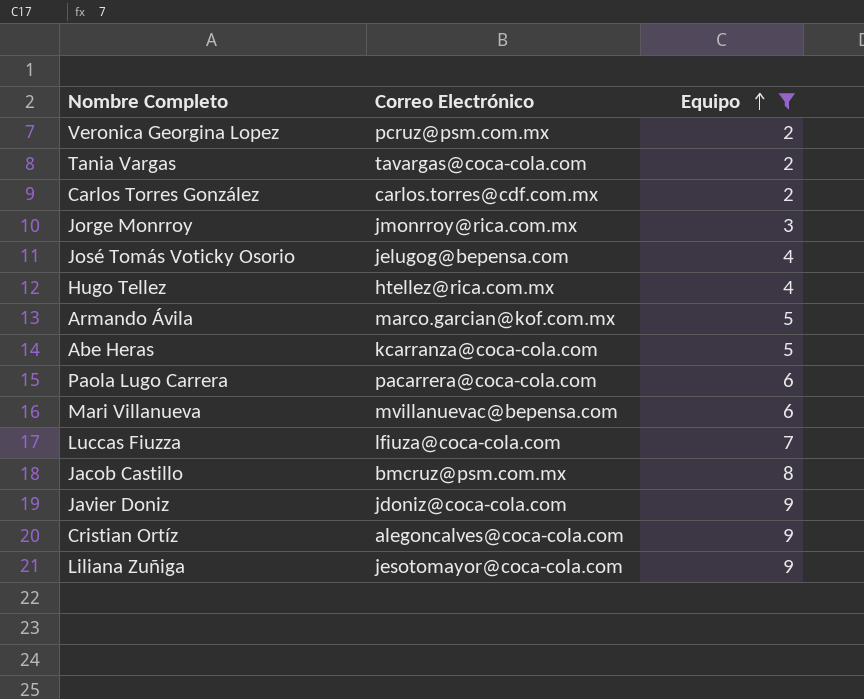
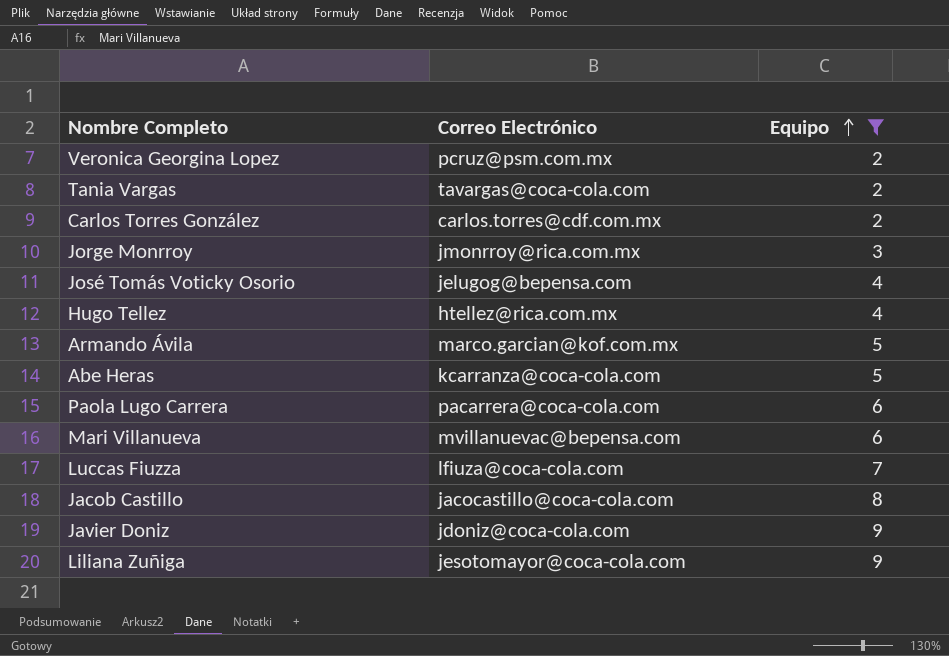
row Cristian Ortíz: alegoncalves@coca-cola.com | 9 -> none
Jacob Castillo | Correo Electrónico: bmcruz@psm.com.mx -> jacocastillo@coca-cola.com

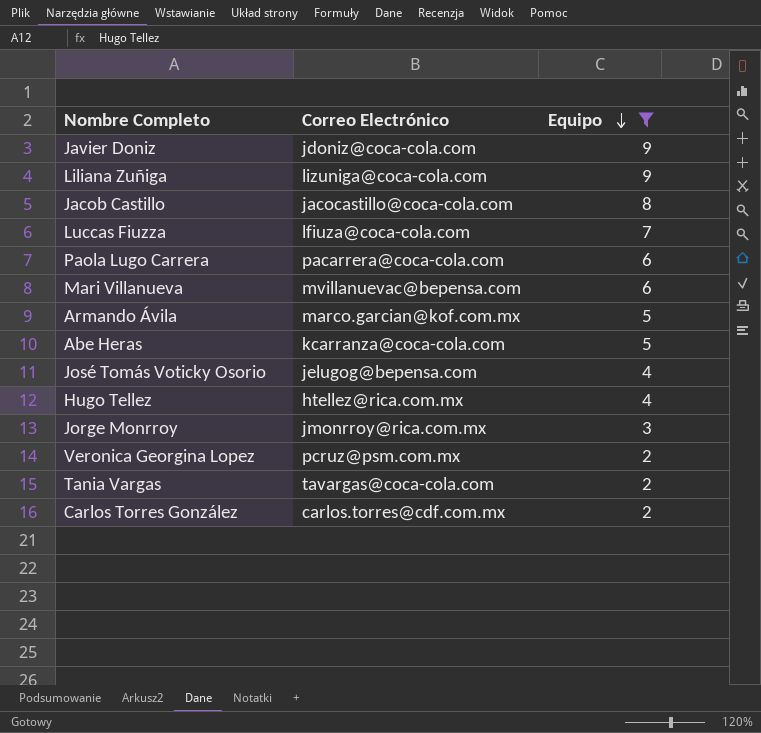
row order: Equipo ascending -> Equipo descending
Liliana Zuñiga | Correo Electrónico: jesotomayor@coca-cola.com -> lizuniga@coca-cola.com

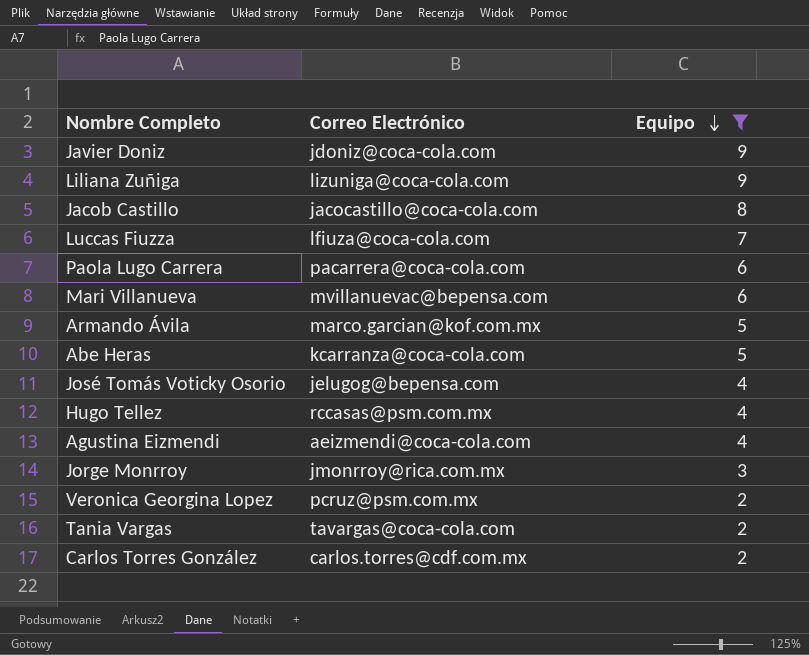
Hugo Tellez | Correo Electrónico: htellez@rica.com.mx -> rccasas@psm.com.mx
row Agustina Eizmendi: none -> aeizmendi@coca-cola.com | 4

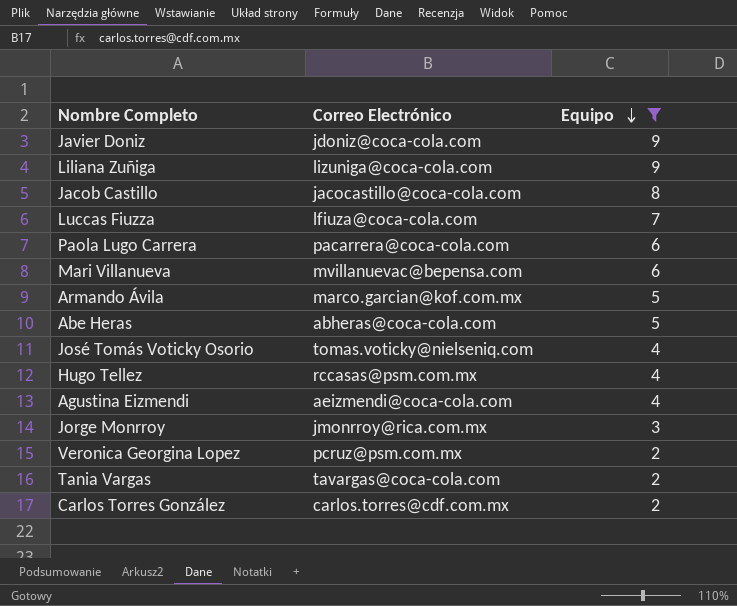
Abe Heras | Correo Electrónico: kcarranza@coca-cola.com -> abheras@coca-cola.com
José Tomás Voticky Osorio | Correo Electrónico: jelugog@bepensa.com -> tomas.voticky@nielseniq.com

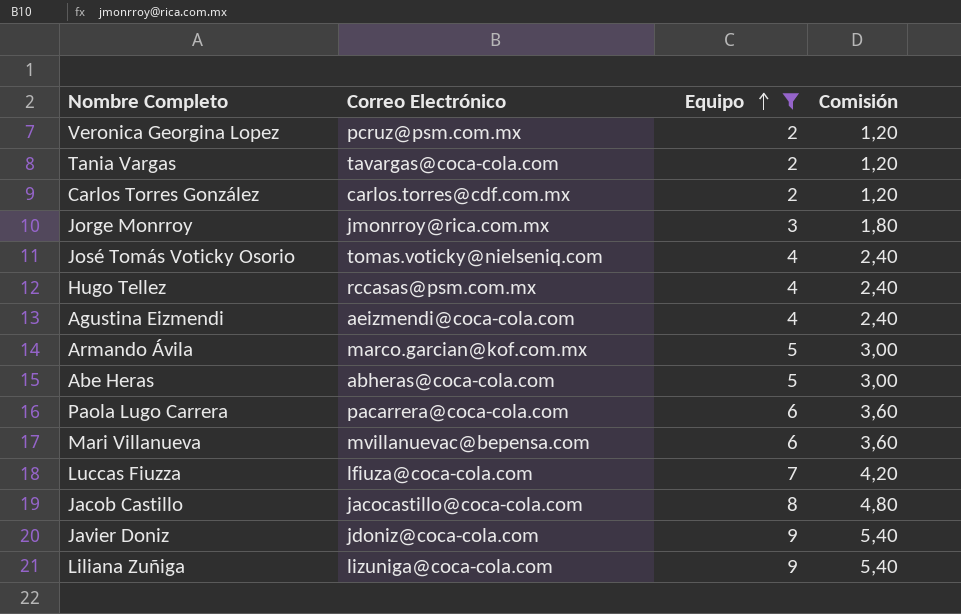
row order: Equipo descending -> Equipo ascending
column Comisión | formula: none -> [Equipo] * 0,6

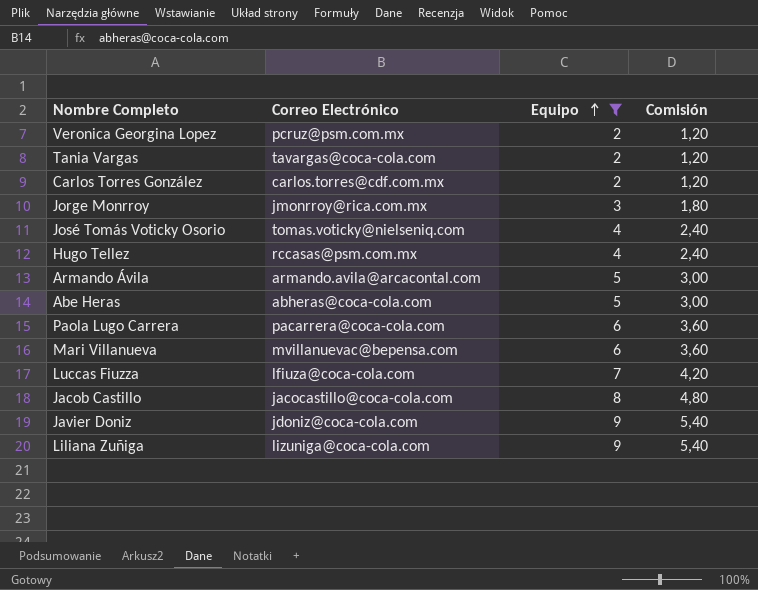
row Agustina Eizmendi: aeizmendi@coca-cola.com | 4 | 2,40 -> none
Armando Ávila | Correo Electrónico: marco.garcian@kof.com.mx -> armando.avila@arcacontal.com

